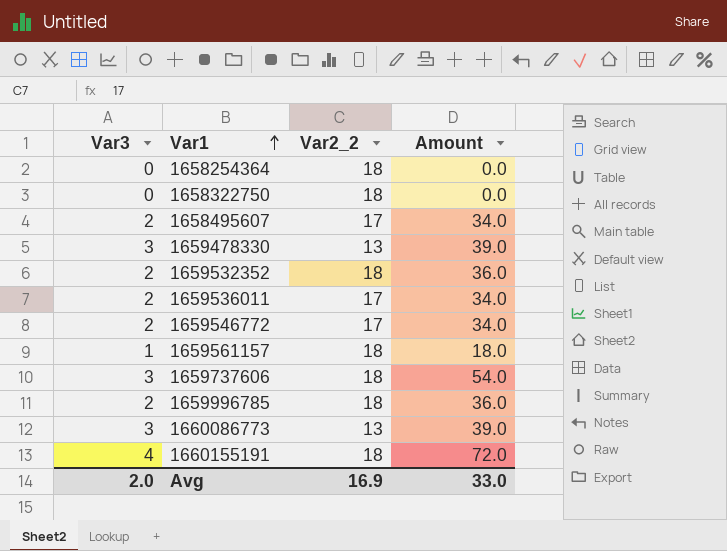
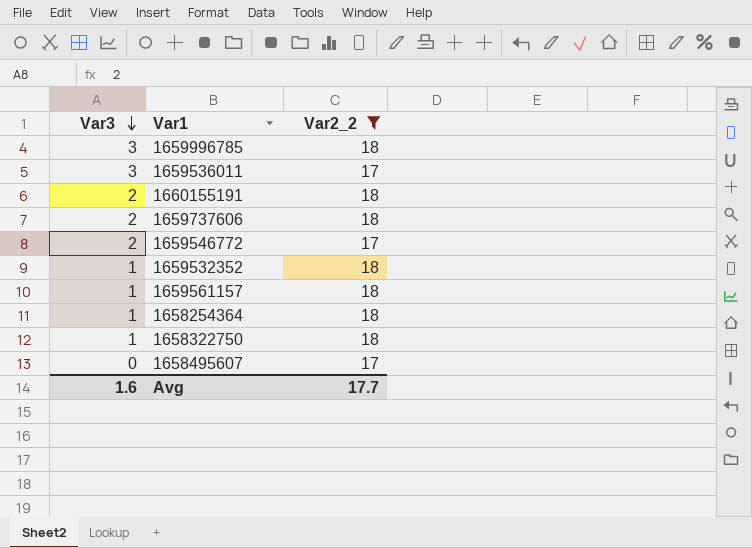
filter: none -> Var2_2 != 13
row order: Var1 ascending -> Var3 descending
column Amount | formula: [Var3] * [Var2_2] -> none
1659996785 | Var3: 2 -> 3
1659536011 | Var3: 2 -> 3
1660155191 | Var3: 4 -> 2
1659737606 | Var3: 3 -> 2
1659532352 | Var3: 2 -> 1
1658254364 | Var3: 0 -> 1
1658322750 | Var3: 0 -> 1
1658495607 | Var3: 2 -> 0
Avg | Var3: 2.0 -> 1.6
Avg | Var2_2: 16.9 -> 17.7

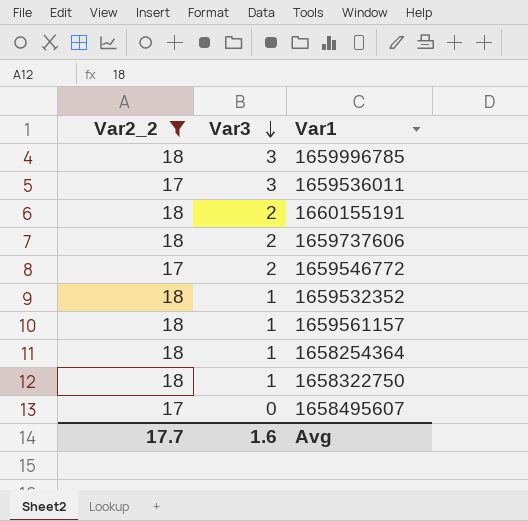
column Var2_2 | position: 3 -> 1

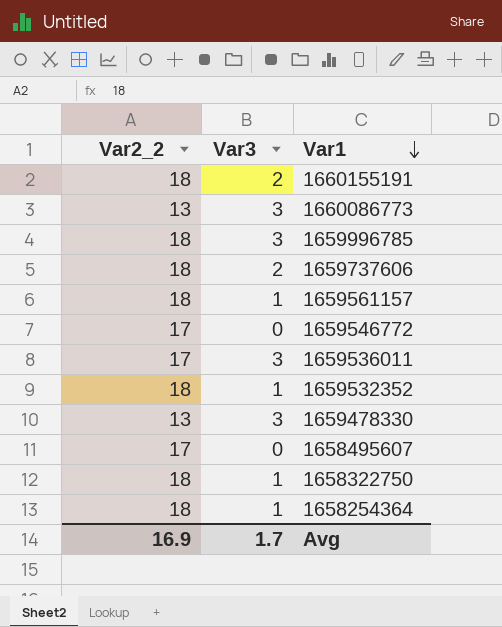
filter: Var2_2 != 13 -> none
row order: Var3 descending -> Var1 descending
1659546772 | Var3: 2 -> 0
Avg | Var2_2: 17.7 -> 16.9
Avg | Var3: 1.6 -> 1.7

